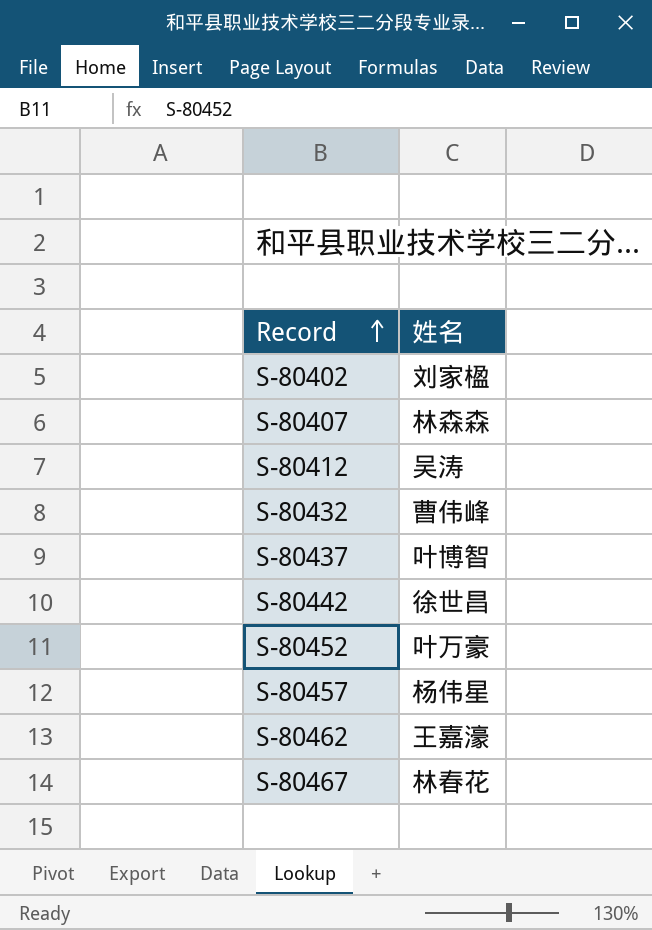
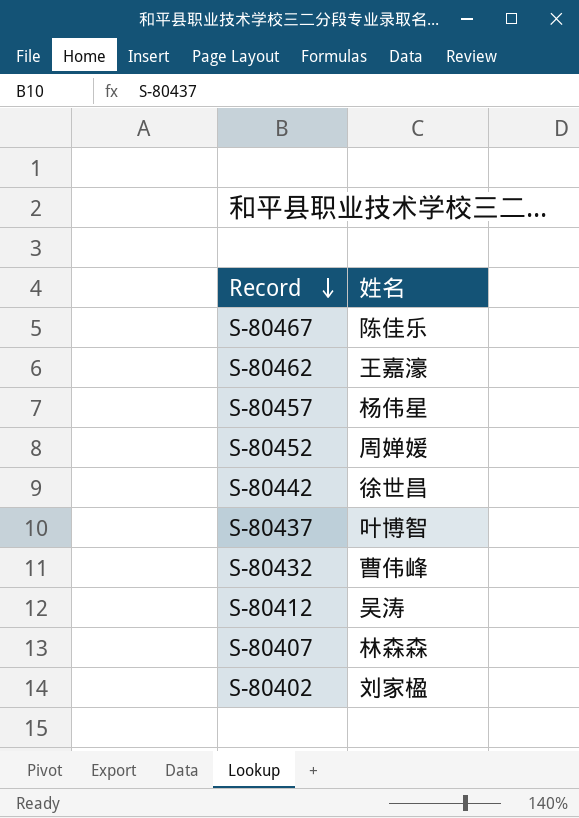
row order: Record ascending -> Record descending
S-80467 | 姓名: 林春花 -> 陈佳乐
S-80452 | 姓名: 叶万豪 -> 周婵媛

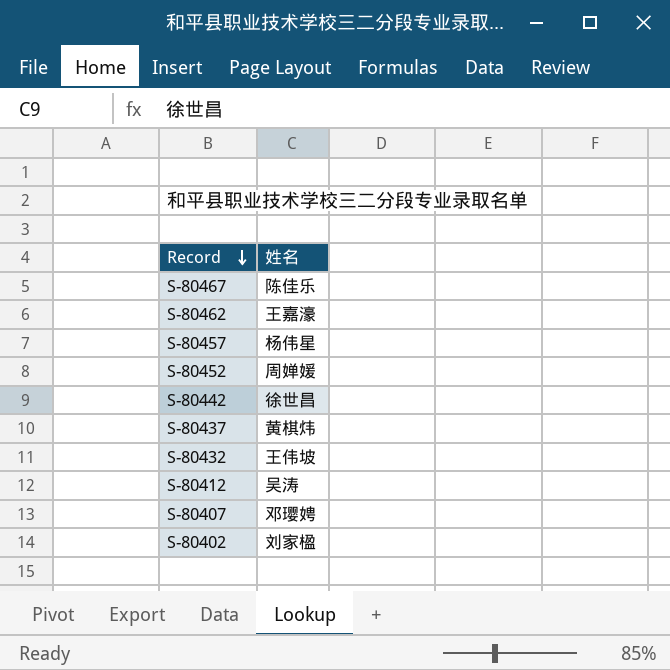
S-80437 | 姓名: 叶博智 -> 黄棋炜
S-80432 | 姓名: 曹伟峰 -> 王伟坡
S-80407 | 姓名: 林森森 -> 邓璎娉

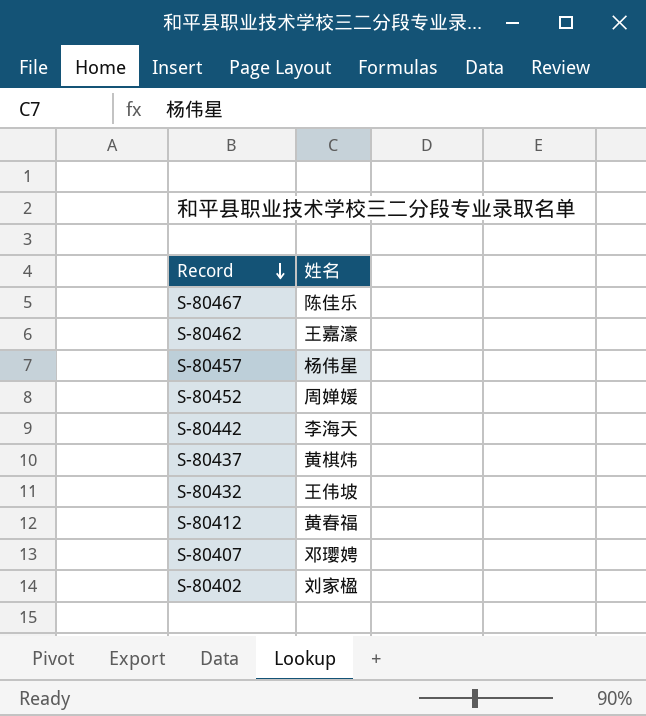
S-80442 | 姓名: 徐世昌 -> 李海天
S-80412 | 姓名: 吴涛 -> 黄春福

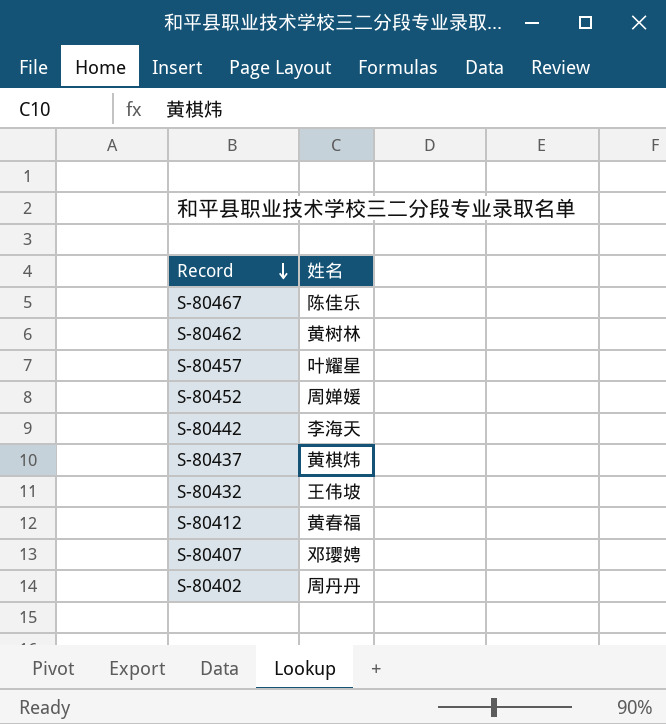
S-80462 | 姓名: 王嘉濠 -> 黄树林
S-80457 | 姓名: 杨伟星 -> 叶耀星
S-80402 | 姓名: 刘家楹 -> 周丹丹

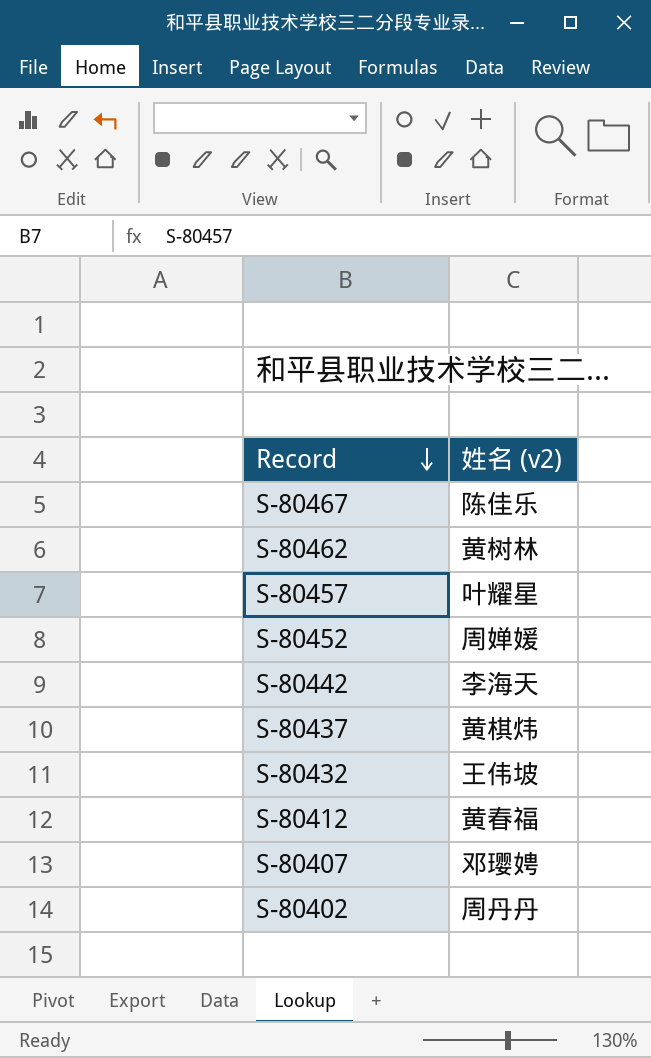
column name: 姓名 -> 姓名 (v2)

